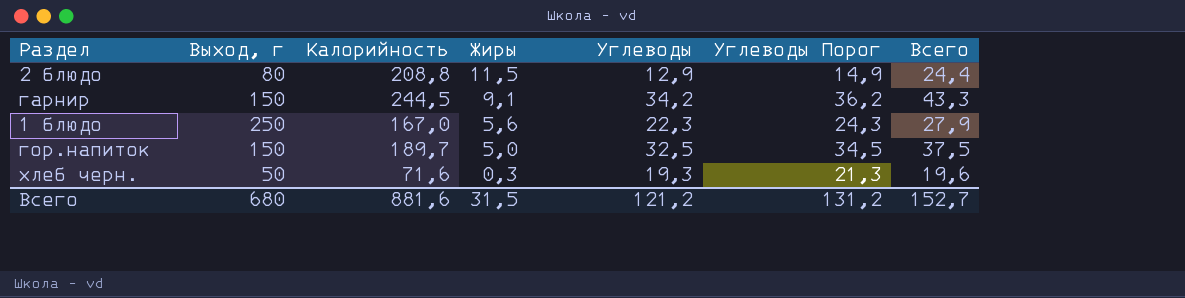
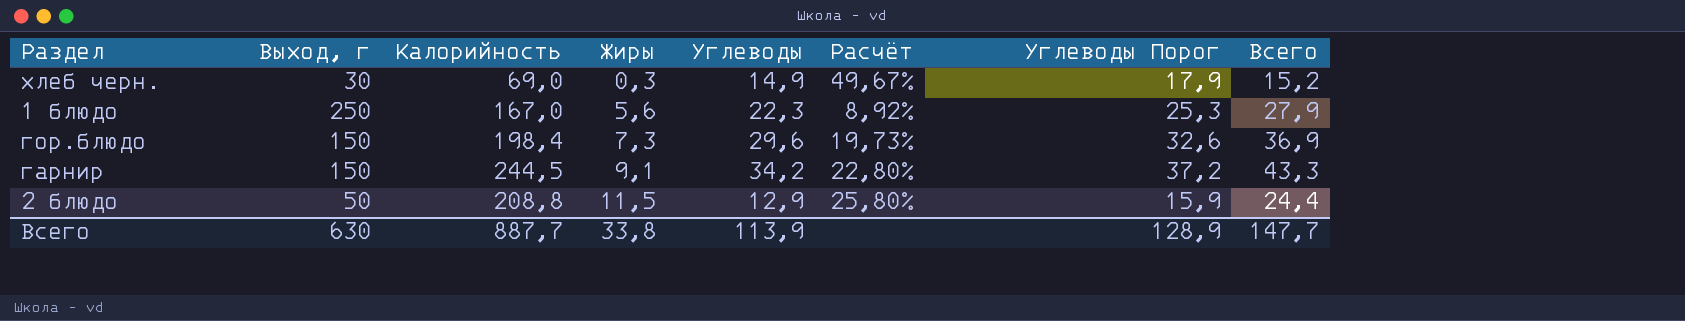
row order: Жиры descending -> Жиры ascending
column Расчёт | formula: none -> [Углеводы] / [Выход, г]
column Углеводы Порог | formula: [Углеводы] + 2 -> [Углеводы] + 3
row гор.напиток: 150 | 189,7 | 5,0 | 32,5 | 34,5 | 37,5 -> none
хлеб черн. | Выход, г: 50 -> 30
хлеб черн. | Калорийность: 71,6 -> 69,0
хлеб черн. | Углеводы: 19,3 -> 14,9
хлеб черн. | Всего: 19,6 -> 15,2
row гор.блюдо: none -> 150 | 198,4 | 7,3 | 29,6 | 19,73% | 32,6 | 36,9
2 блюдо | Выход, г: 80 -> 50
Всего | Выход, г: 680 -> 630
Всего | Калорийность: 881,6 -> 887,7
Всего | Жиры: 31,5 -> 33,8
Всего | Углеводы: 121,2 -> 113,9
Всего | Углеводы Порог: 131,2 -> 128,9
Всего | Всего: 152,7 -> 147,7

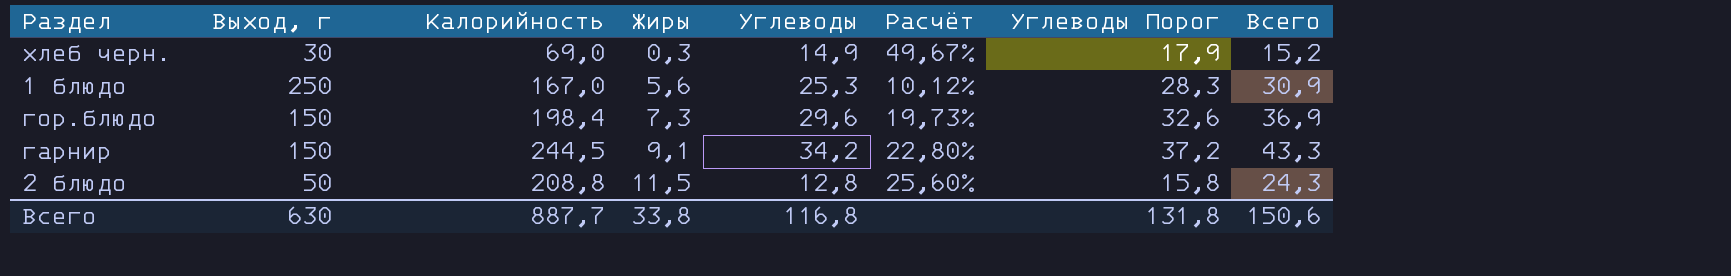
1 блюдо | Углеводы: 22,3 -> 25,3
1 блюдо | Расчёт: 8,92% -> 10,12%
1 блюдо | Углеводы Порог: 25,3 -> 28,3
1 блюдо | Всего: 27,9 -> 30,9
2 блюдо | Углеводы: 12,9 -> 12,8
2 блюдо | Расчёт: 25,80% -> 25,60%
2 блюдо | Углеводы Порог: 15,9 -> 15,8
2 блюдо | Всего: 24,4 -> 24,3
Всего | Углеводы: 113,9 -> 116,8
Всего | Углеводы Порог: 128,9 -> 131,8
Всего | Всего: 147,7 -> 150,6

